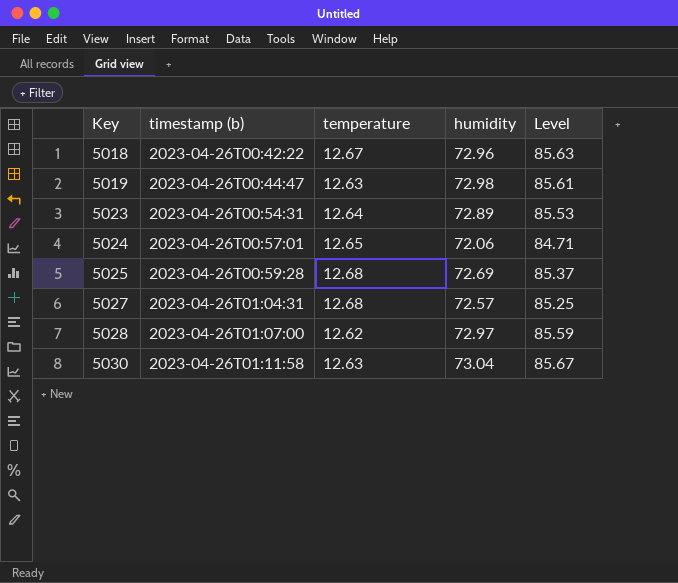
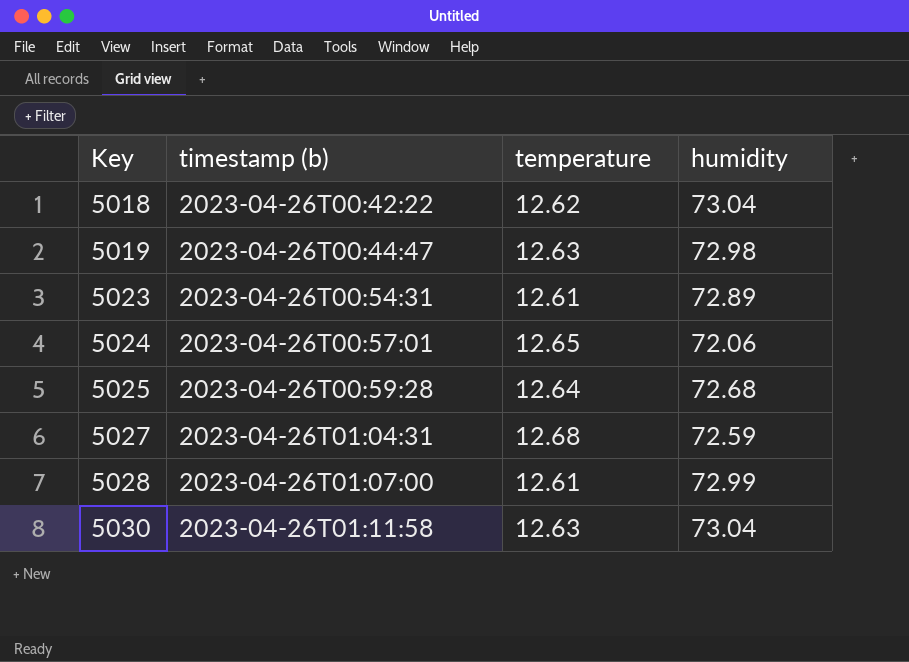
column Level | formula: [temperature] + [humidity] -> none
5018 | temperature: 12.67 -> 12.62
5018 | humidity: 72.96 -> 73.04
5023 | temperature: 12.64 -> 12.61
5025 | temperature: 12.68 -> 12.64
5025 | humidity: 72.69 -> 72.68
5027 | humidity: 72.57 -> 72.59
5028 | temperature: 12.62 -> 12.61
5028 | humidity: 72.97 -> 72.99

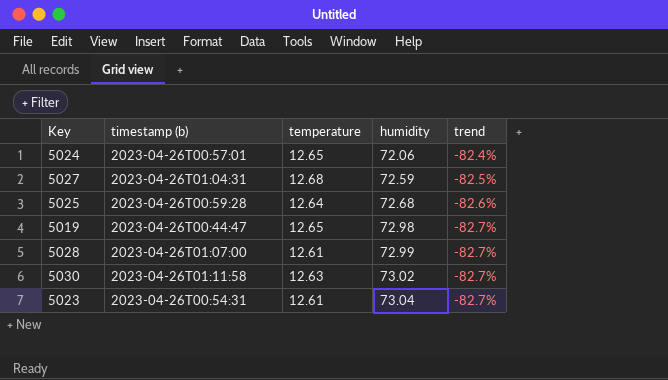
row order: Key ascending -> humidity ascending
column trend | formula: none -> ([temperature] - [humidity]) / [humidity]
row 5018: 2023-04-26T00:42:22 | 12.62 | 73.04 -> none
5019 | temperature: 12.63 -> 12.65
5030 | humidity: 73.04 -> 73.02
5023 | humidity: 72.89 -> 73.04

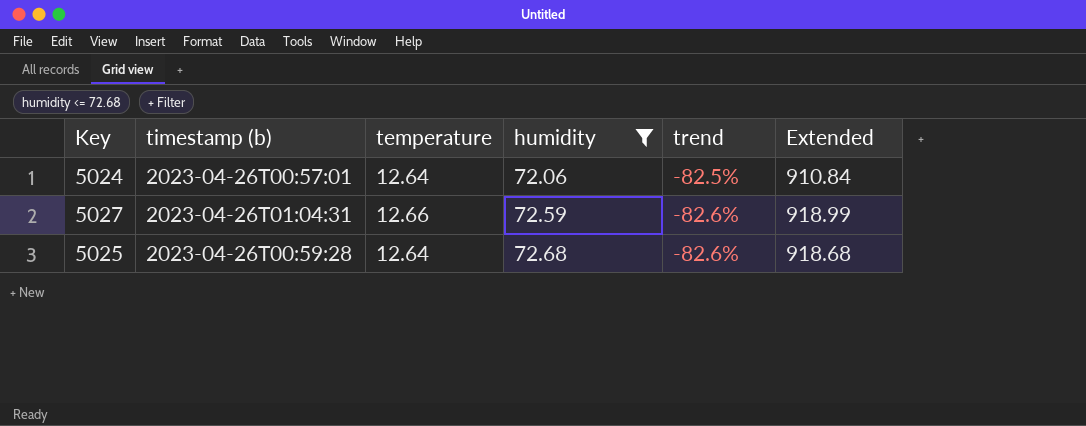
filter: none -> humidity <= 72.68
column Extended | formula: none -> [temperature] * [humidity]
5024 | temperature: 12.65 -> 12.64
5024 | trend: -82.4% -> -82.5%
5027 | temperature: 12.68 -> 12.66
5027 | trend: -82.5% -> -82.6%

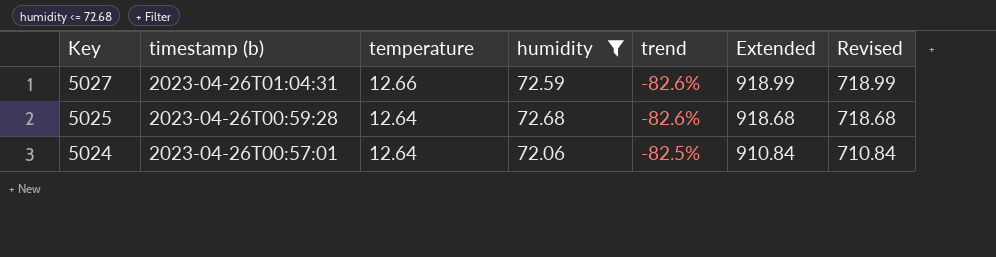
row order: humidity ascending -> Key descending
column Revised | formula: none -> [Extended] - 200

